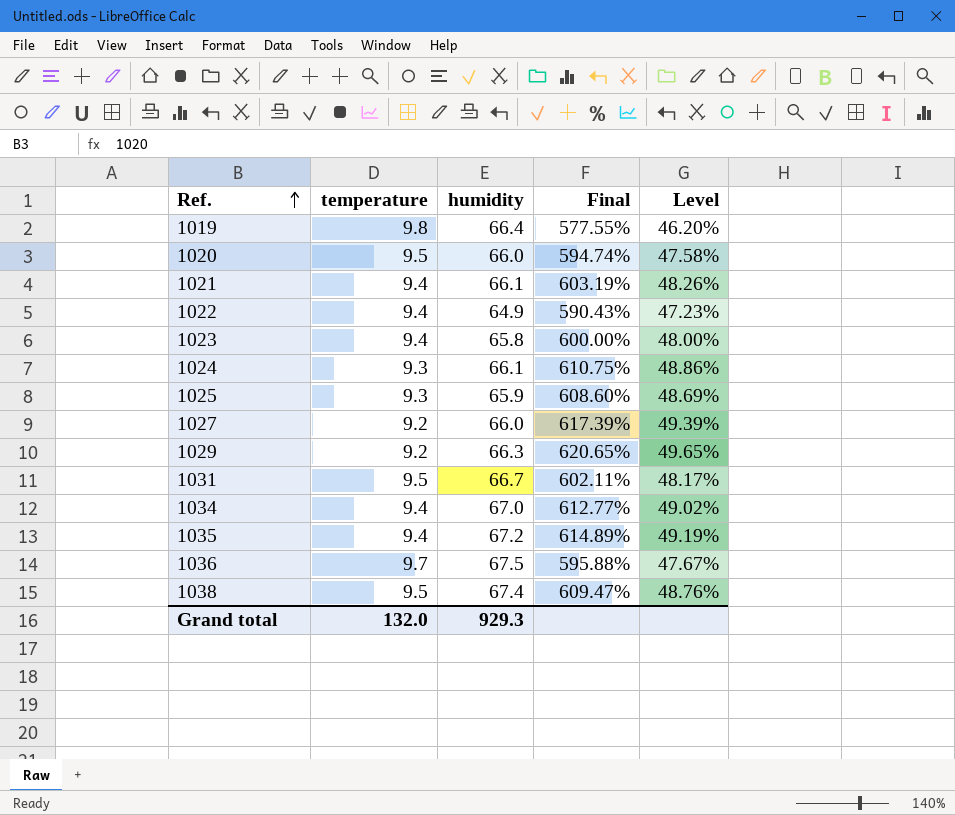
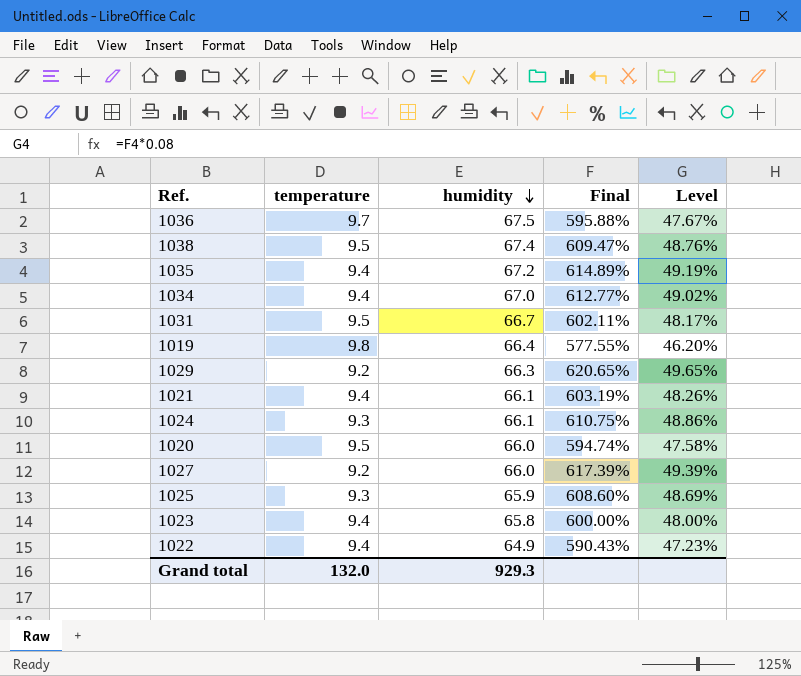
row order: Ref. ascending -> humidity descending

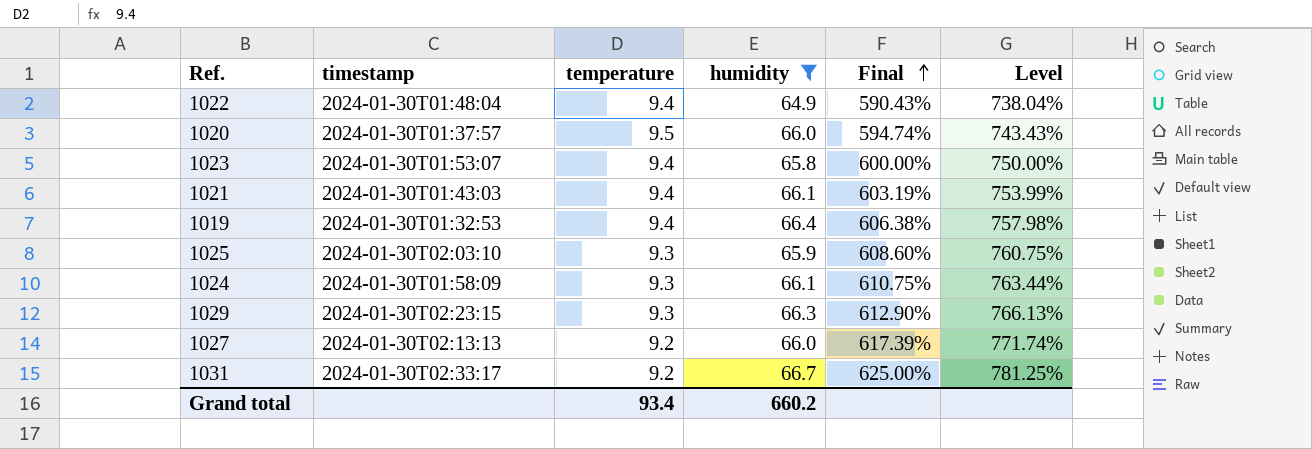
filter: none -> humidity <= 66.7
row order: humidity descending -> Final ascending
column timestamp | position: none -> 2
column Level | formula: [Final] * 0.08 -> [Final] * 1.25
1019 | temperature: 9.8 -> 9.4
1019 | Final: 577.55% -> 606.38%
1029 | temperature: 9.2 -> 9.3
1029 | Final: 620.65% -> 612.90%
1031 | temperature: 9.5 -> 9.2
1031 | Final: 602.11% -> 625.00%
Grand total | temperature: 132.0 -> 93.4
Grand total | humidity: 929.3 -> 660.2

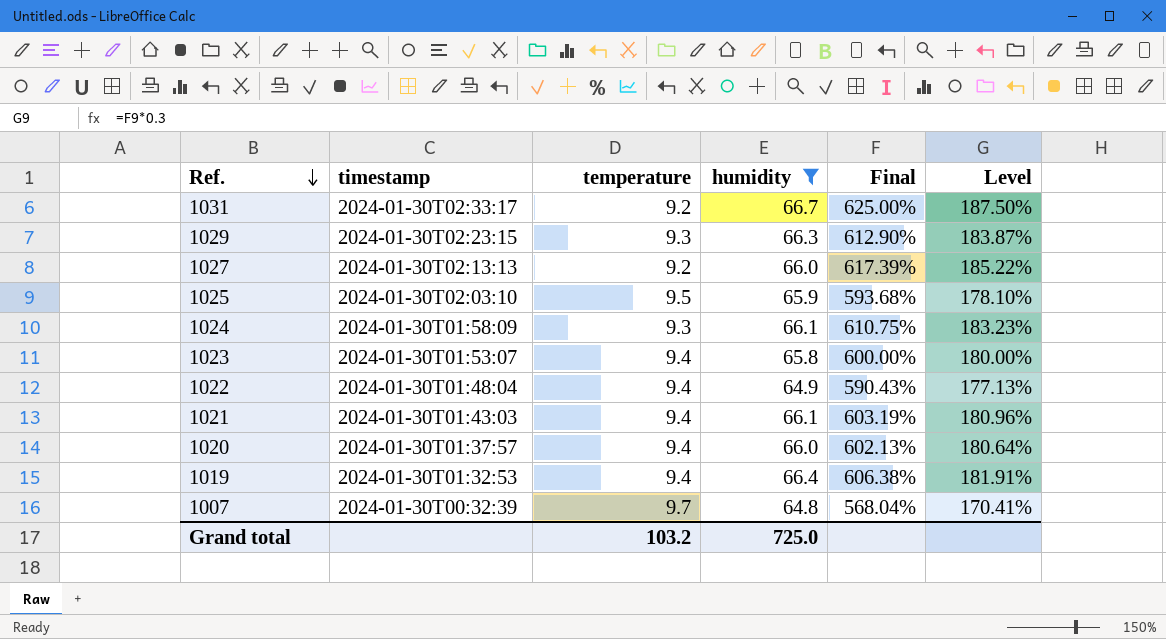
row order: Final ascending -> Ref. descending
column Level | formula: [Final] * 1.25 -> [Final] * 0.3
1025 | temperature: 9.3 -> 9.5
1025 | Final: 608.60% -> 593.68%
1020 | temperature: 9.5 -> 9.4
1020 | Final: 594.74% -> 602.13%
row 1007: none -> 2024-01-30T00:32:39 | 9.7 | 64.8 | 568.04% | 170.41%
Grand total | temperature: 93.4 -> 103.2
Grand total | humidity: 660.2 -> 725.0

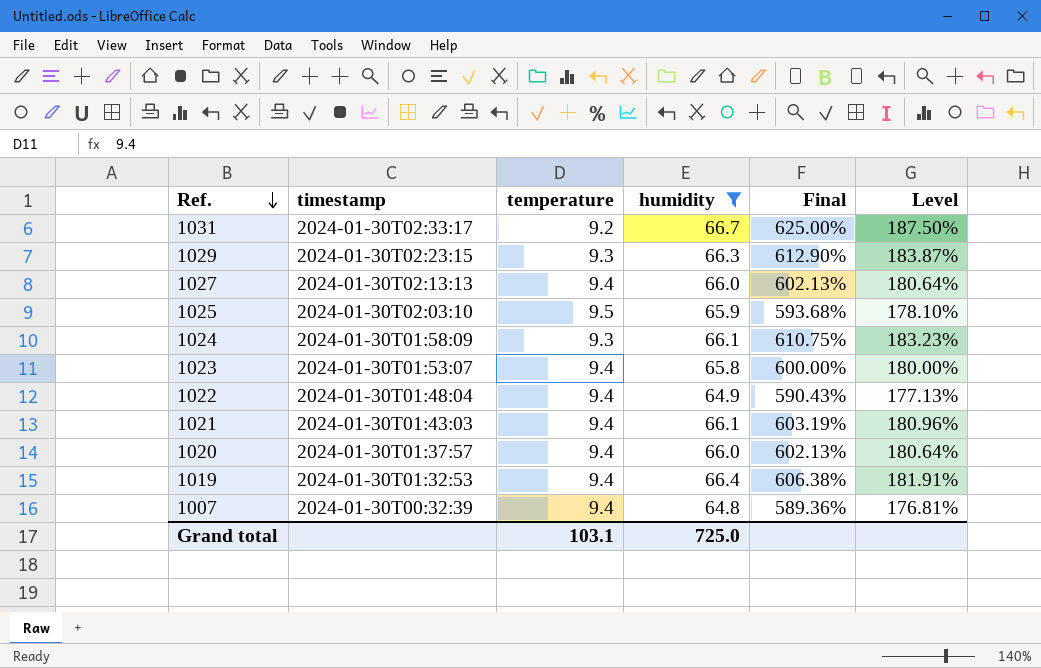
1027 | temperature: 9.2 -> 9.4
1027 | Final: 617.39% -> 602.13%
1027 | Level: 185.22% -> 180.64%
1007 | temperature: 9.7 -> 9.4
1007 | Final: 568.04% -> 589.36%
1007 | Level: 170.41% -> 176.81%
Grand total | temperature: 103.2 -> 103.1

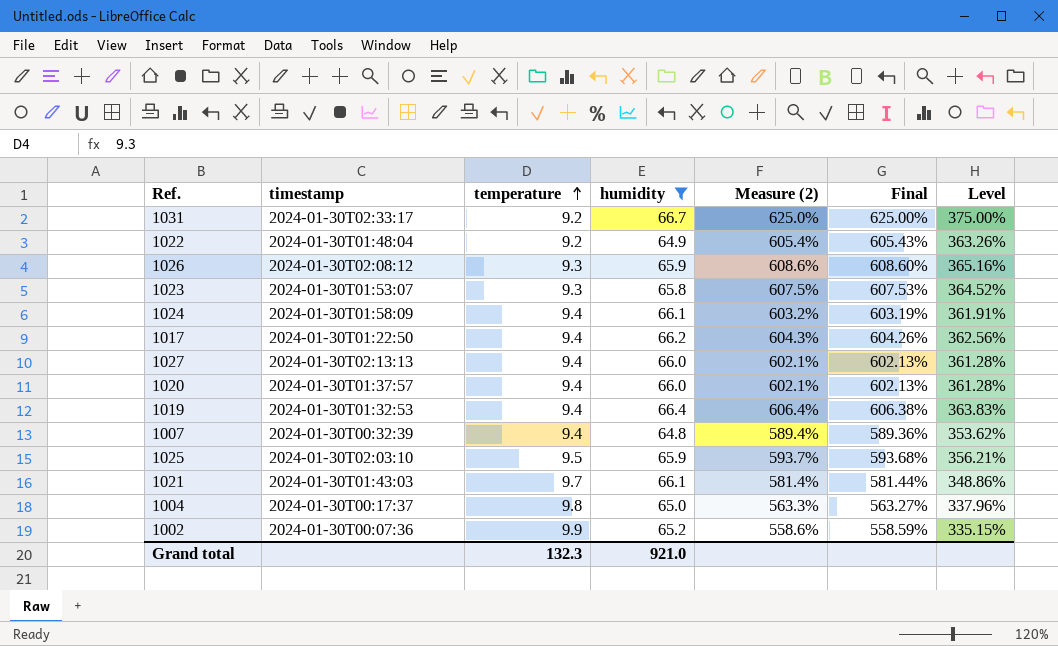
row order: Ref. descending -> temperature ascending
column Measure (2) | formula: none -> ([humidity] - [temperature]) / [temperature]
column Level | formula: [Final] * 0.3 -> [Final] * 0.6
row 1029: 2024-01-30T02:23:15 | 9.3 | 66.3 | 612.90% | 183.87% -> none
1022 | temperature: 9.4 -> 9.2
1022 | Final: 590.43% -> 605.43%
row 1026: none -> 2024-01-30T02:08:12 | 9.3 | 65.9 | 608.6% | 608.60% | 365.16%
1023 | temperature: 9.4 -> 9.3
1023 | Final: 600.00% -> 607.53%
1024 | temperature: 9.3 -> 9.4
1024 | Final: 610.75% -> 603.19%
row 1017: none -> 2024-01-30T01:22:50 | 9.4 | 66.2 | 604.3% | 604.26% | 362.56%
1021 | temperature: 9.4 -> 9.7
1021 | Final: 603.19% -> 581.44%
row 1004: none -> 2024-01-30T00:17:37 | 9.8 | 65.0 | 563.3% | 563.27% | 337.96%
row 1002: none -> 2024-01-30T00:07:36 | 9.9 | 65.2 | 558.6% | 558.59% | 335.15%
Grand total | temperature: 103.1 -> 132.3
Grand total | humidity: 725.0 -> 921.0

